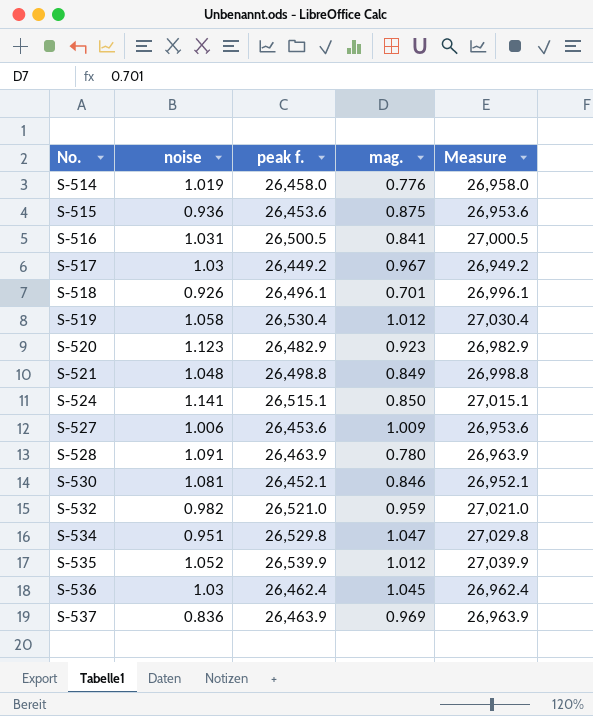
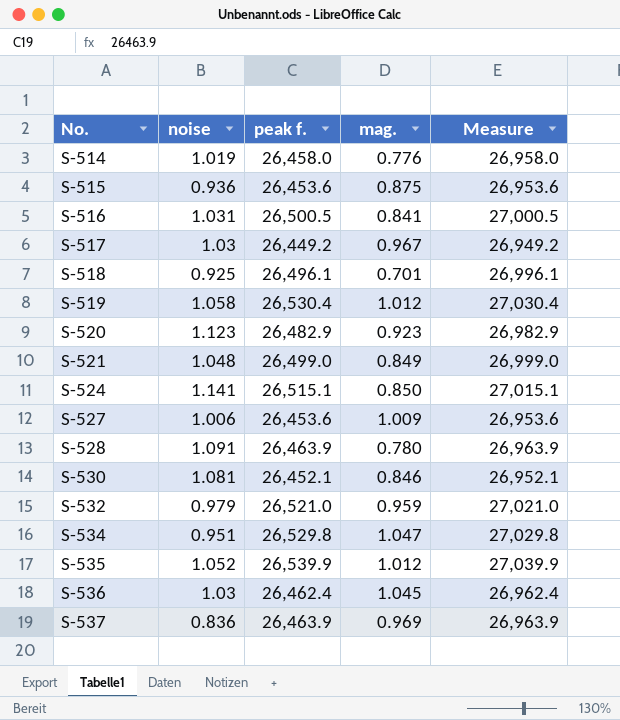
S-518 | noise: 0.926 -> 0.925
S-521 | peak f.: 26,498.8 -> 26,499.0
S-521 | Measure: 26,998.8 -> 26,999.0
S-532 | noise: 0.982 -> 0.979

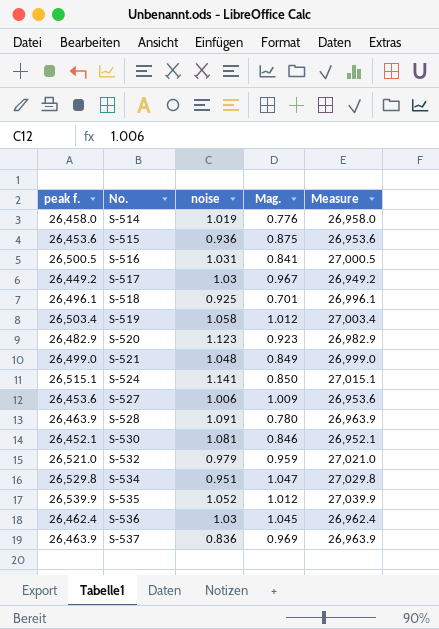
column peak f. | position: 3 -> 1
column name: mag. -> Mag.
S-519 | peak f.: 26,530.4 -> 26,503.4
S-519 | Measure: 27,030.4 -> 27,003.4

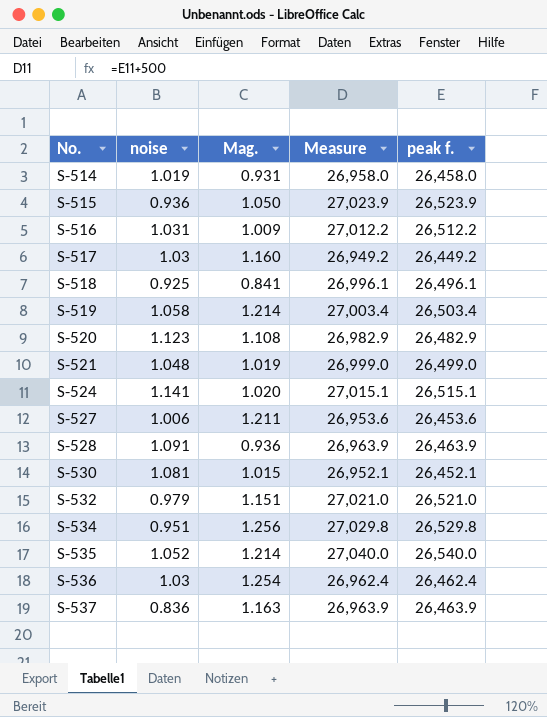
column peak f. | position: 1 -> 5
S-514 | Mag.: 0.776 -> 0.931
S-515 | Mag.: 0.875 -> 1.050
S-515 | Measure: 26,953.6 -> 27,023.9
S-515 | peak f.: 26,453.6 -> 26,523.9
S-516 | Mag.: 0.841 -> 1.009
S-516 | Measure: 27,000.5 -> 27,012.2
S-516 | peak f.: 26,500.5 -> 26,512.2
S-517 | Mag.: 0.967 -> 1.160
S-518 | Mag.: 0.701 -> 0.841
S-519 | Mag.: 1.012 -> 1.214
S-520 | Mag.: 0.923 -> 1.108
S-521 | Mag.: 0.849 -> 1.019
S-524 | Mag.: 0.850 -> 1.020
S-527 | Mag.: 1.009 -> 1.211
S-528 | Mag.: 0.780 -> 0.936
S-530 | Mag.: 0.846 -> 1.015
S-532 | Mag.: 0.959 -> 1.151
S-534 | Mag.: 1.047 -> 1.256
S-535 | Mag.: 1.012 -> 1.214
S-535 | Measure: 27,039.9 -> 27,040.0
S-535 | peak f.: 26,539.9 -> 26,540.0
S-536 | Mag.: 1.045 -> 1.254
S-537 | Mag.: 0.969 -> 1.163

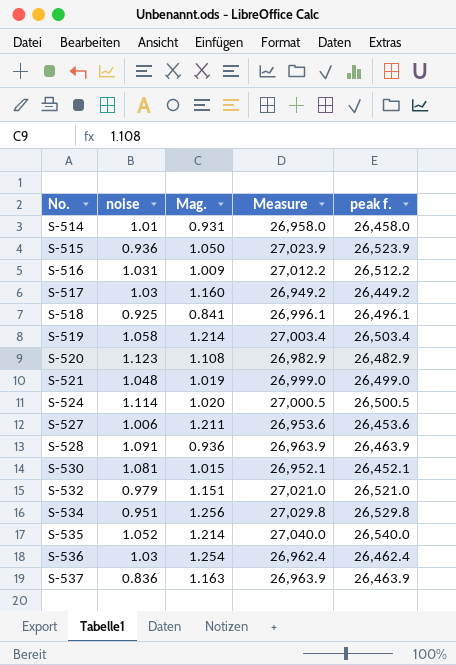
S-514 | noise: 1.019 -> 1.01
S-524 | noise: 1.141 -> 1.114
S-524 | Measure: 27,015.1 -> 27,000.5
S-524 | peak f.: 26,515.1 -> 26,500.5

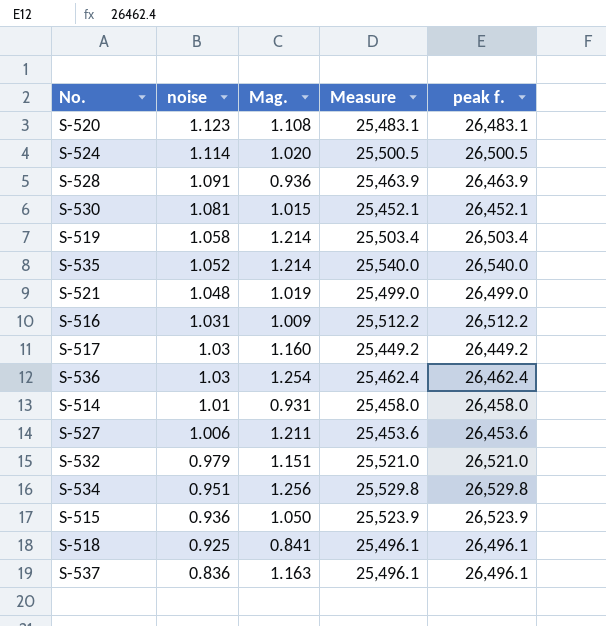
row order: No. ascending -> noise descending
column Measure | formula: [peak f.] + 500 -> [peak f.] - 1000
S-520 | peak f.: 26,482.9 -> 26,483.1
S-537 | peak f.: 26,463.9 -> 26,496.1

